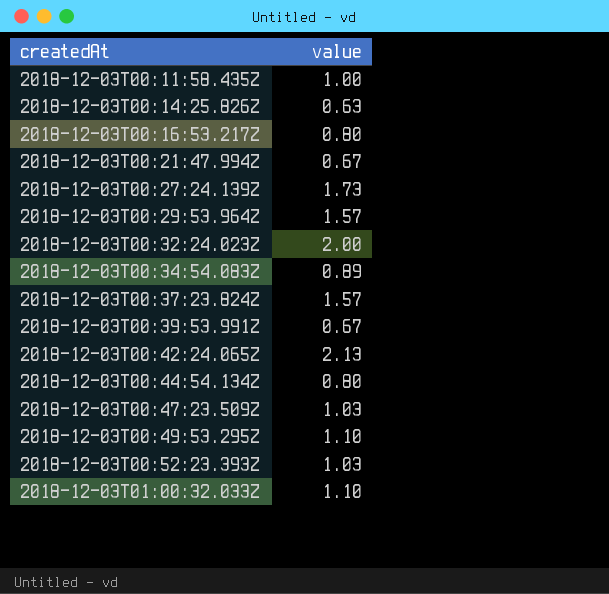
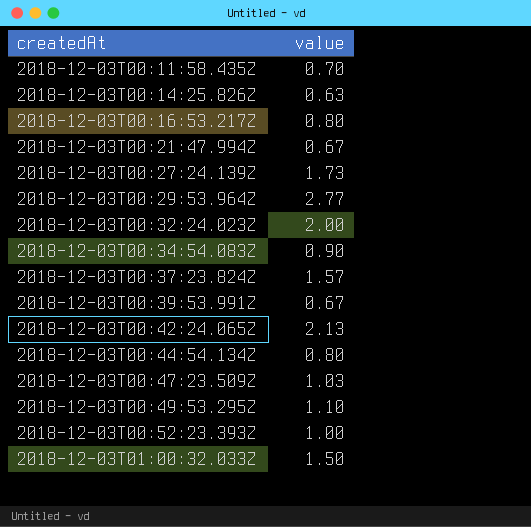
2018-12-03T00:11:58.435Z | value: 1.00 -> 0.70
2018-12-03T00:29:53.964Z | value: 1.57 -> 2.77
2018-12-03T00:34:54.083Z | value: 0.89 -> 0.90
2018-12-03T00:52:23.393Z | value: 1.03 -> 1.00
2018-12-03T01:00:32.033Z | value: 1.10 -> 1.50

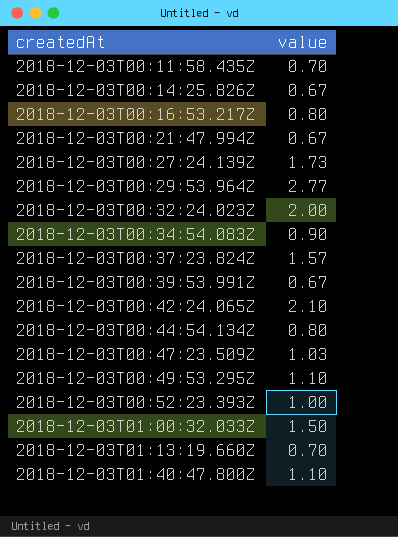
2018-12-03T00:14:25.826Z | value: 0.63 -> 0.67
2018-12-03T00:42:24.065Z | value: 2.13 -> 2.10
row 2018-12-03T01:13:19.660Z: none -> 0.70
row 2018-12-03T01:40:47.800Z: none -> 1.10

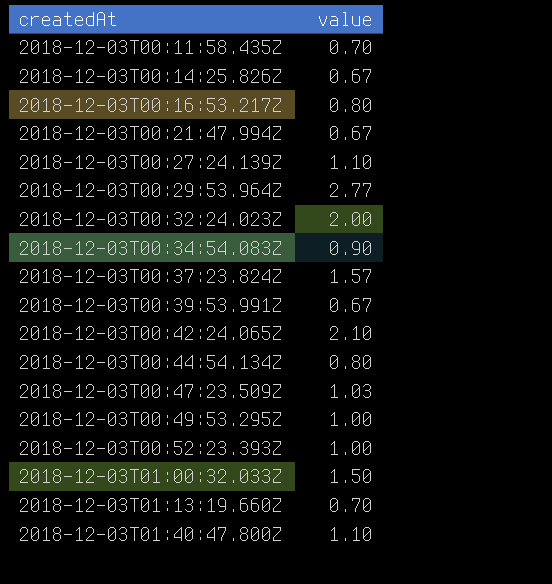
2018-12-03T00:27:24.139Z | value: 1.73 -> 1.10
2018-12-03T00:49:53.295Z | value: 1.10 -> 1.00

